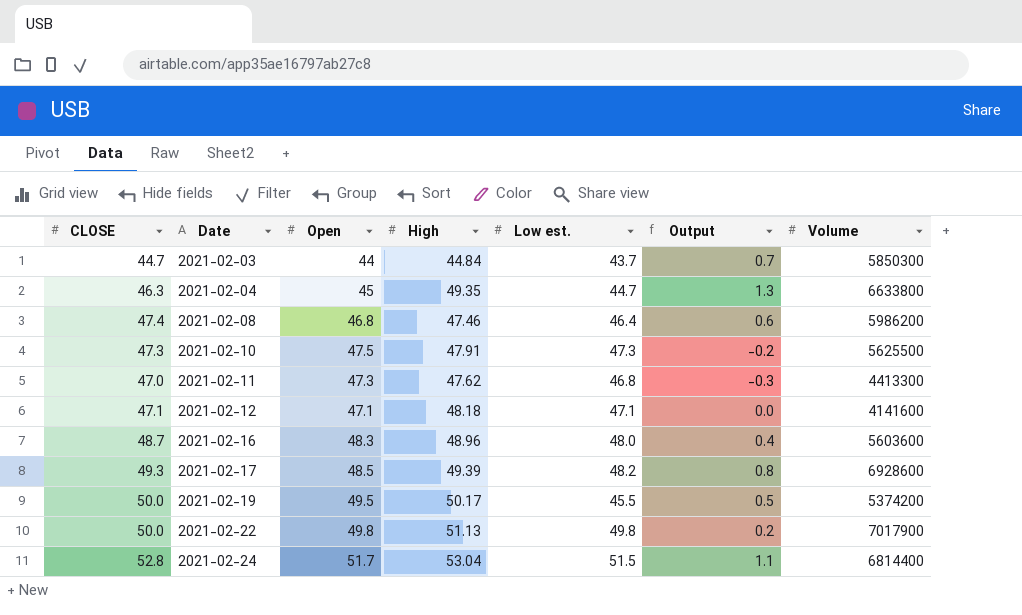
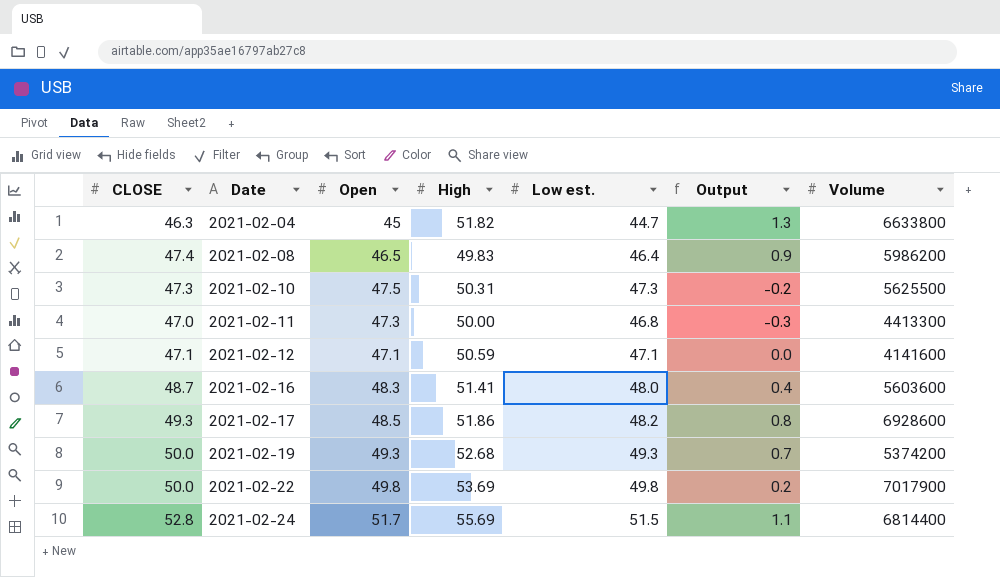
row 2021-02-03: 44.7 | 44 | 44.84 | 43.7 | 0.7 | 5850300 -> none
2021-02-04 | High: 49.35 -> 51.82
2021-02-08 | Open: 46.8 -> 46.5
2021-02-08 | High: 47.46 -> 49.83
2021-02-08 | Output: 0.6 -> 0.9
2021-02-10 | High: 47.91 -> 50.31
2021-02-11 | High: 47.62 -> 50.00
2021-02-12 | High: 48.18 -> 50.59
2021-02-16 | High: 48.96 -> 51.41
2021-02-17 | High: 49.39 -> 51.86
2021-02-19 | Open: 49.5 -> 49.3
2021-02-19 | High: 50.17 -> 52.68
2021-02-19 | Low est.: 45.5 -> 49.3
2021-02-19 | Output: 0.5 -> 0.7
2021-02-22 | High: 51.13 -> 53.69
2021-02-24 | High: 53.04 -> 55.69

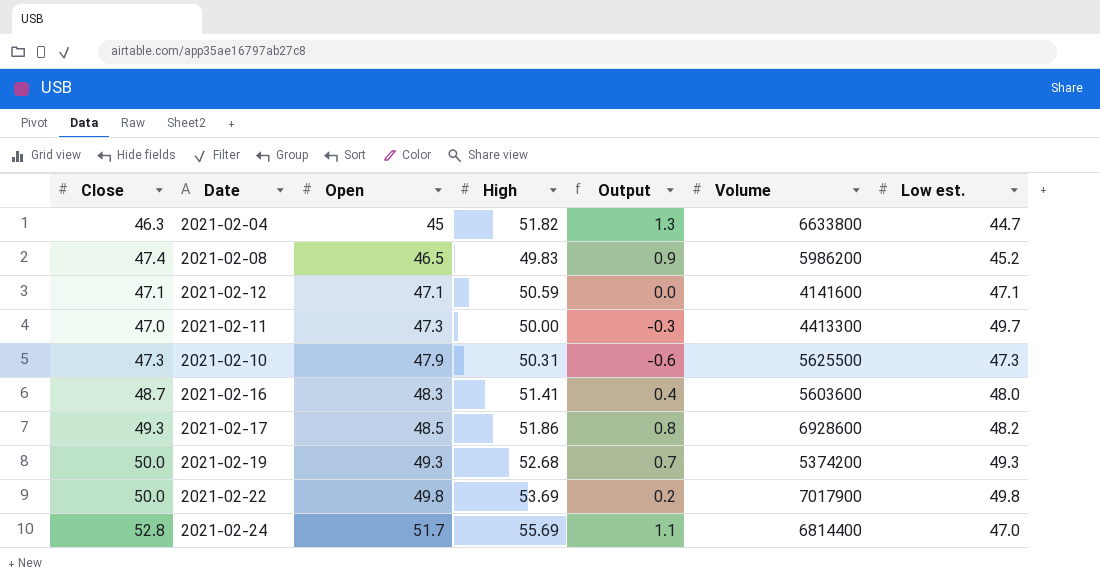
row order: Date ascending -> Open ascending
column name: CLOSE -> Close
column Low est. | position: 5 -> 7
2021-02-08 | Low est.: 46.4 -> 45.2
2021-02-11 | Low est.: 46.8 -> 49.7
2021-02-10 | Open: 47.5 -> 47.9
2021-02-10 | Output: -0.2 -> -0.6
2021-02-24 | Low est.: 51.5 -> 47.0

